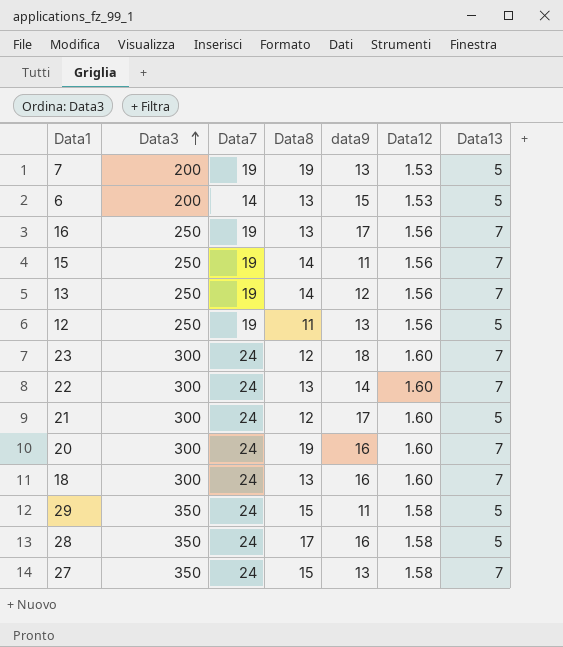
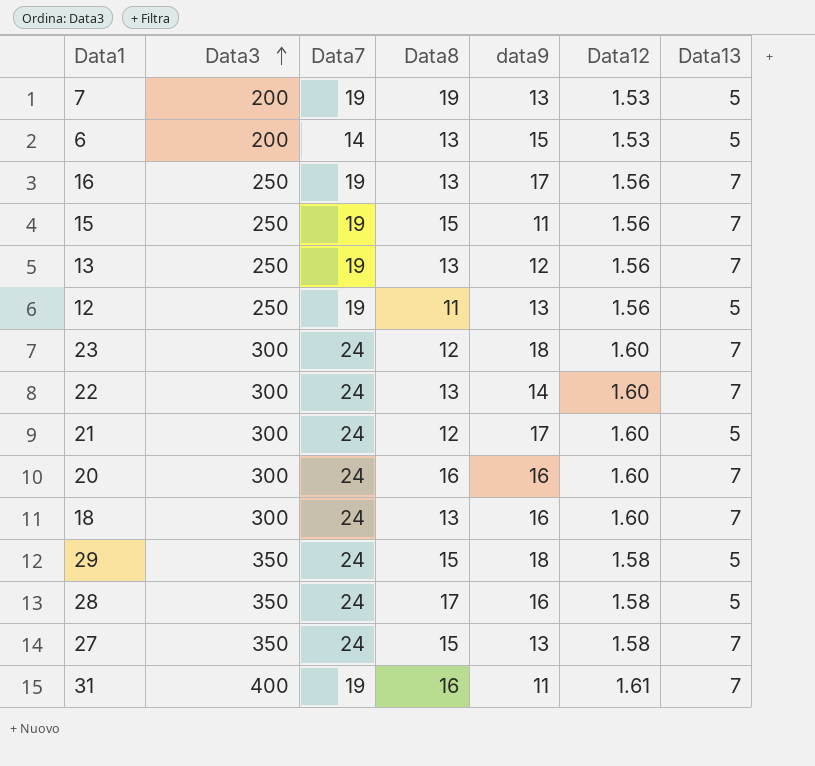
15 | Data8: 14 -> 15
13 | Data8: 14 -> 13
20 | Data8: 19 -> 16
29 | data9: 11 -> 18
row 31: none -> 400 | 19 | 16 | 11 | 1.61 | 7

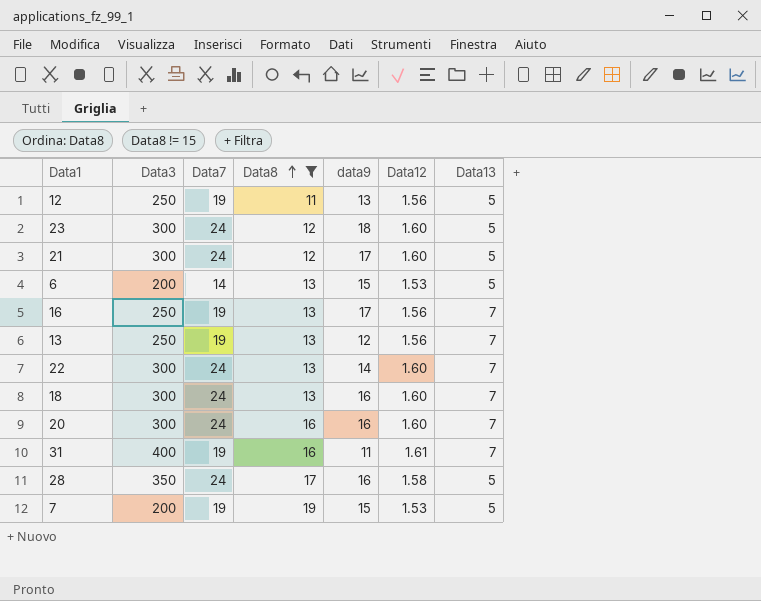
filter: none -> Data8 != 15
row order: Data3 ascending -> Data8 ascending
23 | Data13: 7 -> 5
7 | data9: 13 -> 15

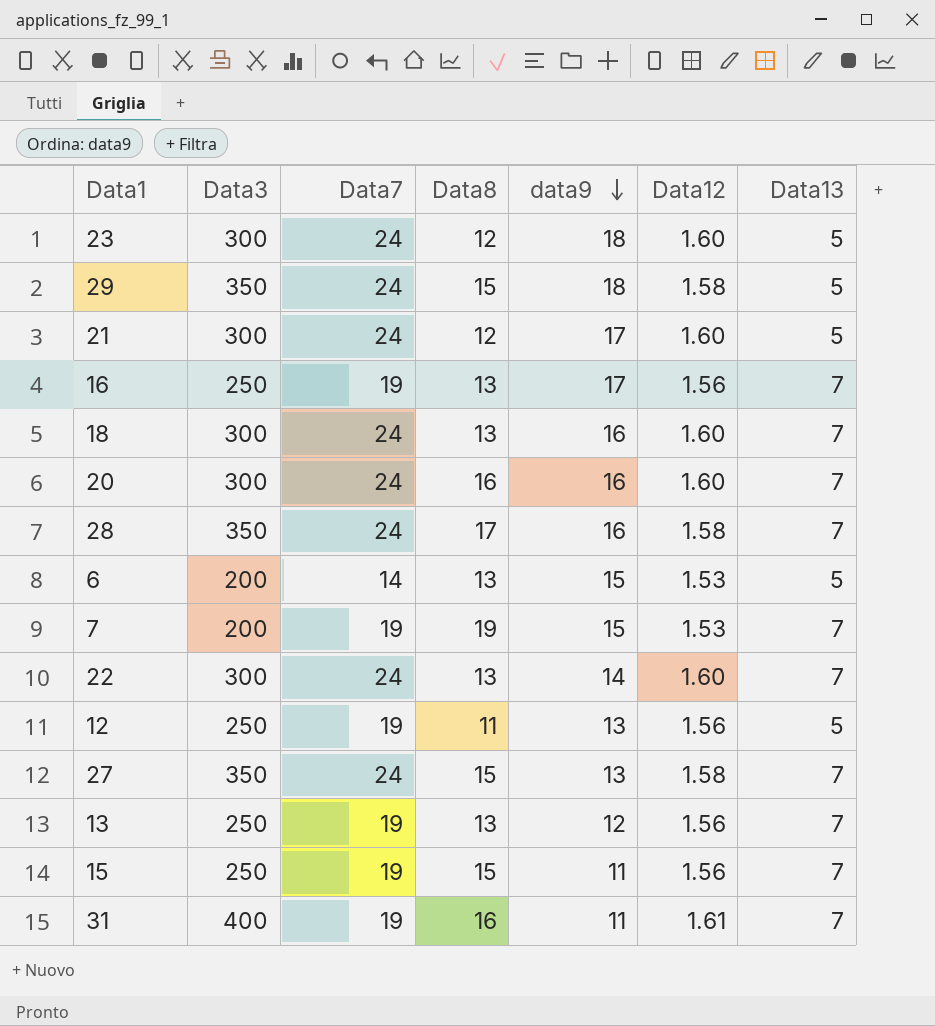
filter: Data8 != 15 -> none
row order: Data8 ascending -> data9 descending
28 | Data13: 5 -> 7
7 | Data13: 5 -> 7

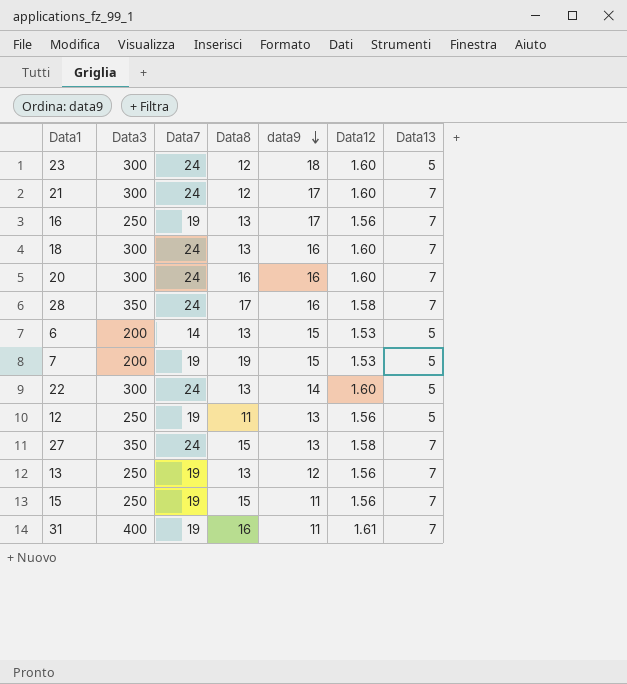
row 29: 350 | 24 | 15 | 18 | 1.58 | 5 -> none
21 | Data13: 5 -> 7
7 | Data13: 7 -> 5
22 | Data13: 7 -> 5

